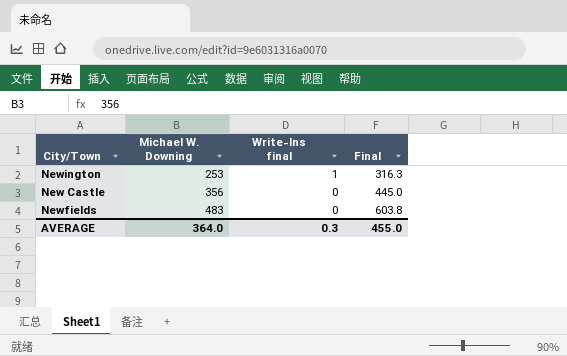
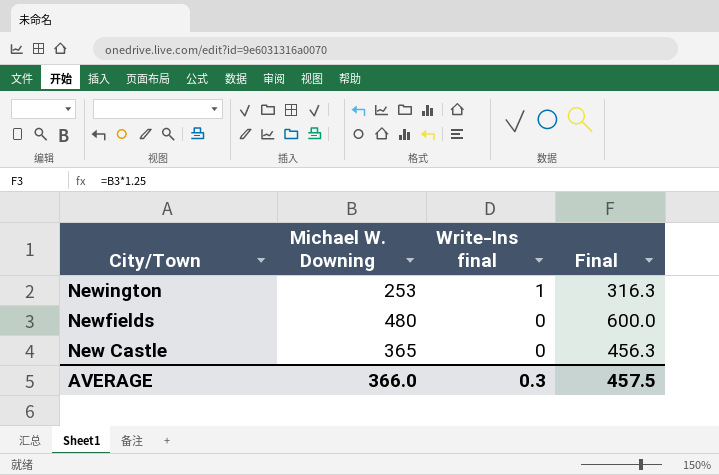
row order: Michael W. Downing ascending -> City/Town descending
Newfields | Michael W. Downing: 483 -> 480
Newfields | Final: 603.8 -> 600.0
New Castle | Michael W. Downing: 356 -> 365
New Castle | Final: 445.0 -> 456.3
AVERAGE | Michael W. Downing: 364.0 -> 366.0
AVERAGE | Final: 455.0 -> 457.5

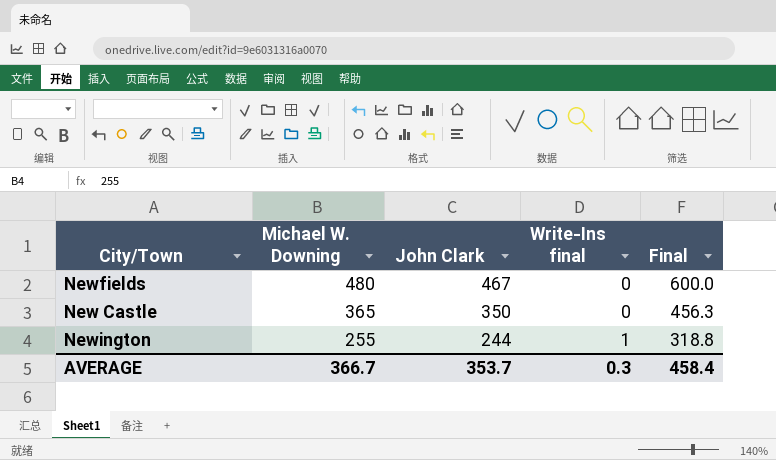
row order: City/Town descending -> Michael W. Downing descending
column John Clark | position: none -> 3
Newington | Michael W. Downing: 253 -> 255
Newington | Final: 316.3 -> 318.8
AVERAGE | Michael W. Downing: 366.0 -> 366.7
AVERAGE | Final: 457.5 -> 458.4

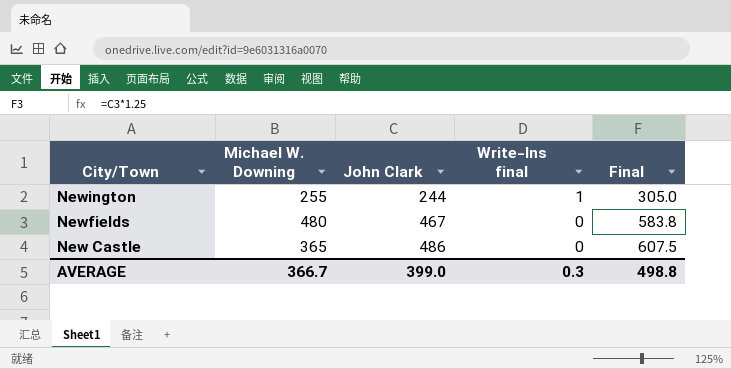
row order: Michael W. Downing descending -> City/Town descending
column Final | formula: [Michael W. Downing] * 1.25 -> [John Clark] * 1.25
New Castle | John Clark: 350 -> 486
AVERAGE | John Clark: 353.7 -> 399.0
AVERAGE | Final: 458.4 -> 498.8

